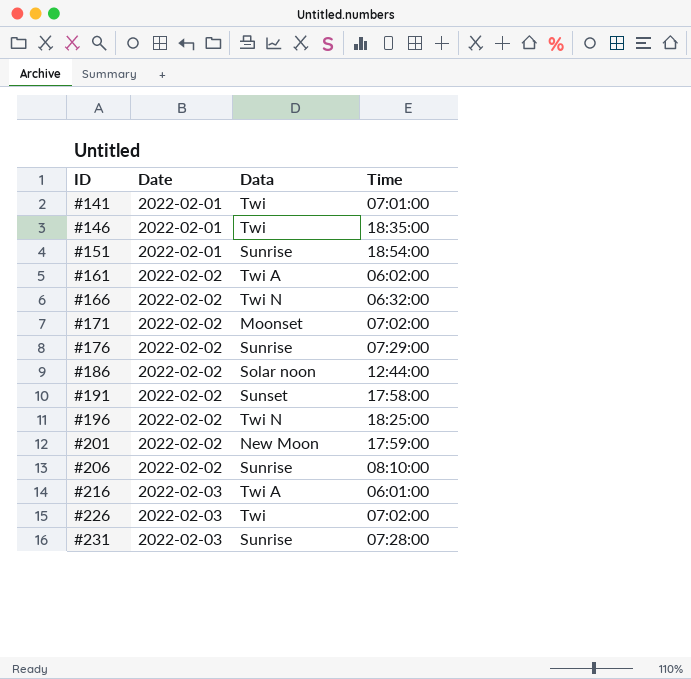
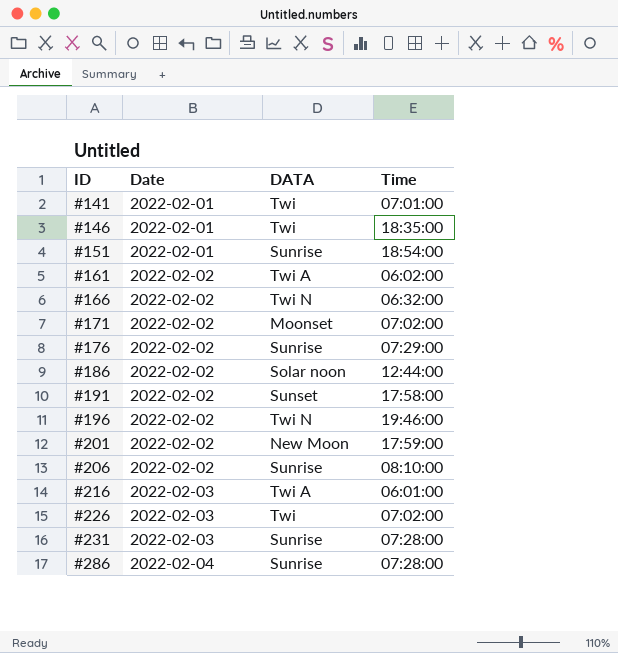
column name: Data -> DATA
#196 | Time: 18:25:00 -> 19:46:00
row #286: none -> 2022-02-04 | Sunrise | 07:28:00

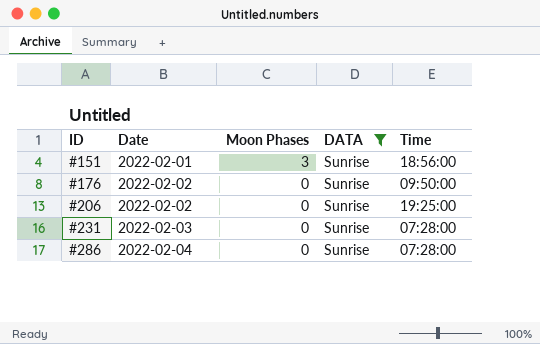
filter: none -> DATA = Sunrise
column Moon Phases | position: none -> 3
#151 | Time: 18:54:00 -> 18:56:00
#176 | Time: 07:29:00 -> 09:50:00
#206 | Time: 08:10:00 -> 19:25:00

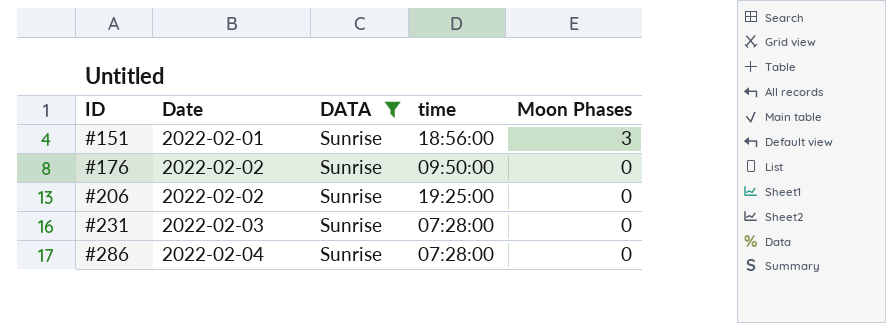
column name: Time -> time
column Moon Phases | position: 3 -> 5

